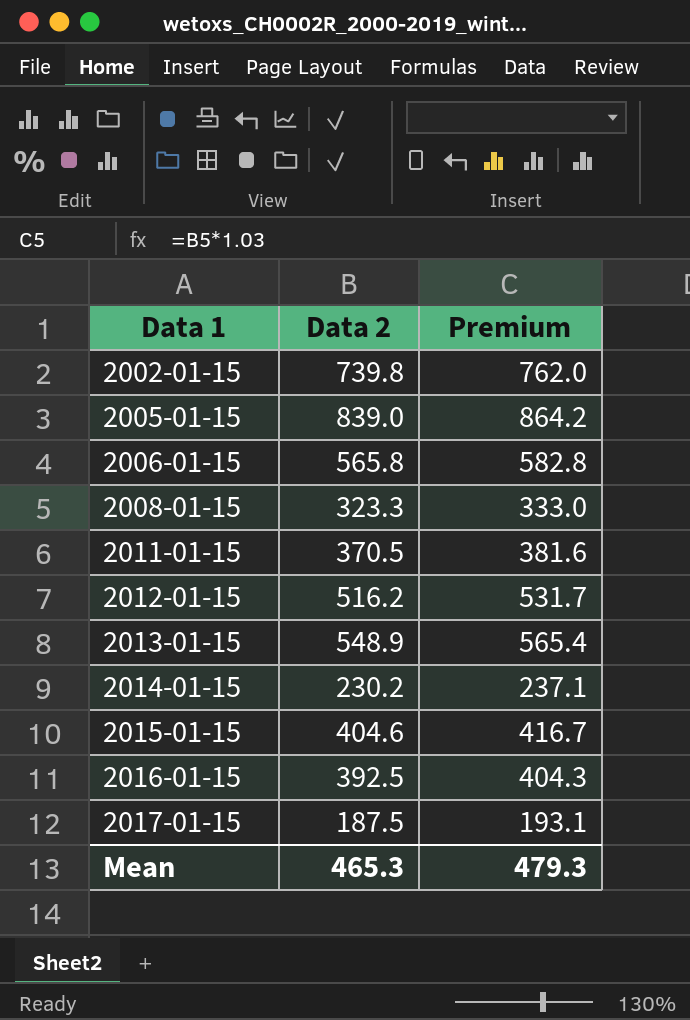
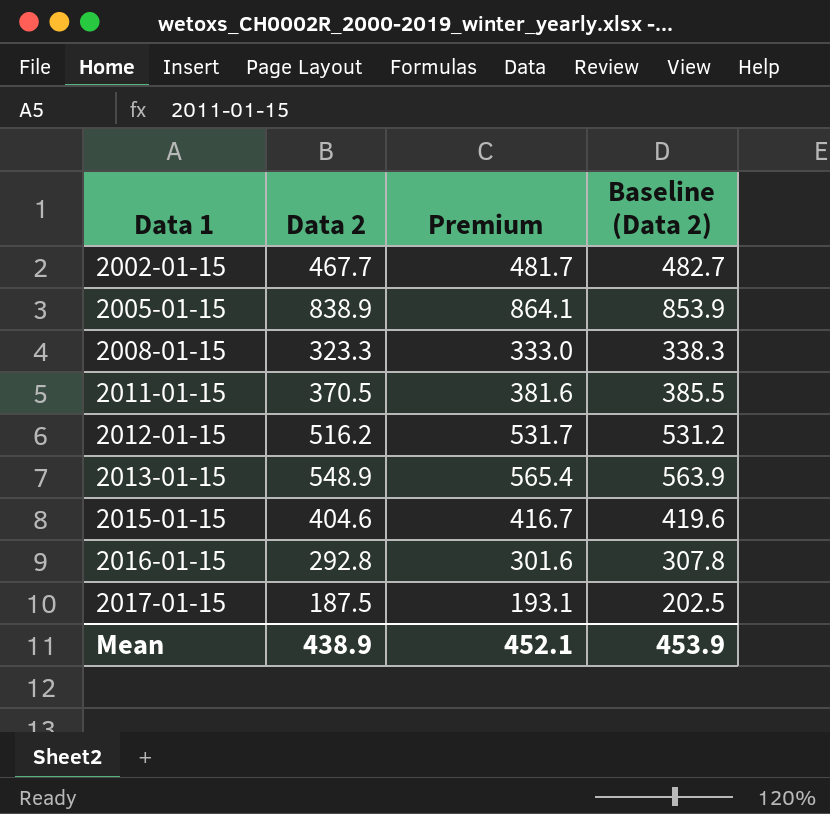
column Baseline (Data 2) | formula: none -> [Data 2] + 15
row 2006-01-15: 565.8 | 582.8 -> none
row 2014-01-15: 230.2 | 237.1 -> none
2002-01-15 | Data 2: 739.8 -> 467.7
2002-01-15 | Premium: 762.0 -> 481.7
2005-01-15 | Data 2: 839.0 -> 838.9
2005-01-15 | Premium: 864.2 -> 864.1
2016-01-15 | Data 2: 392.5 -> 292.8
2016-01-15 | Premium: 404.3 -> 301.6
Mean | Data 2: 465.3 -> 438.9
Mean | Premium: 479.3 -> 452.1

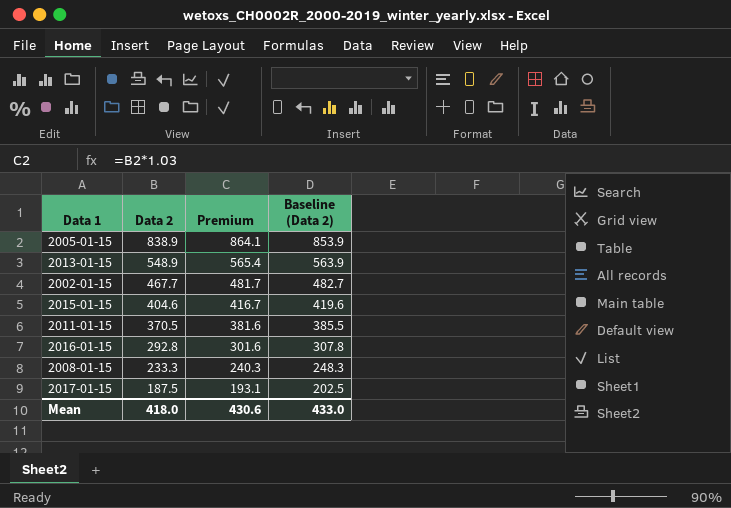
row order: Data 1 ascending -> Data 2 descending
row 2012-01-15: 516.2 | 531.7 | 531.2 -> none
2008-01-15 | Data 2: 323.3 -> 233.3
2008-01-15 | Premium: 333.0 -> 240.3
2008-01-15 | Baseline (Data 2): 338.3 -> 248.3
Mean | Data 2: 438.9 -> 418.0
Mean | Premium: 452.1 -> 430.6
Mean | Baseline (Data 2): 453.9 -> 433.0

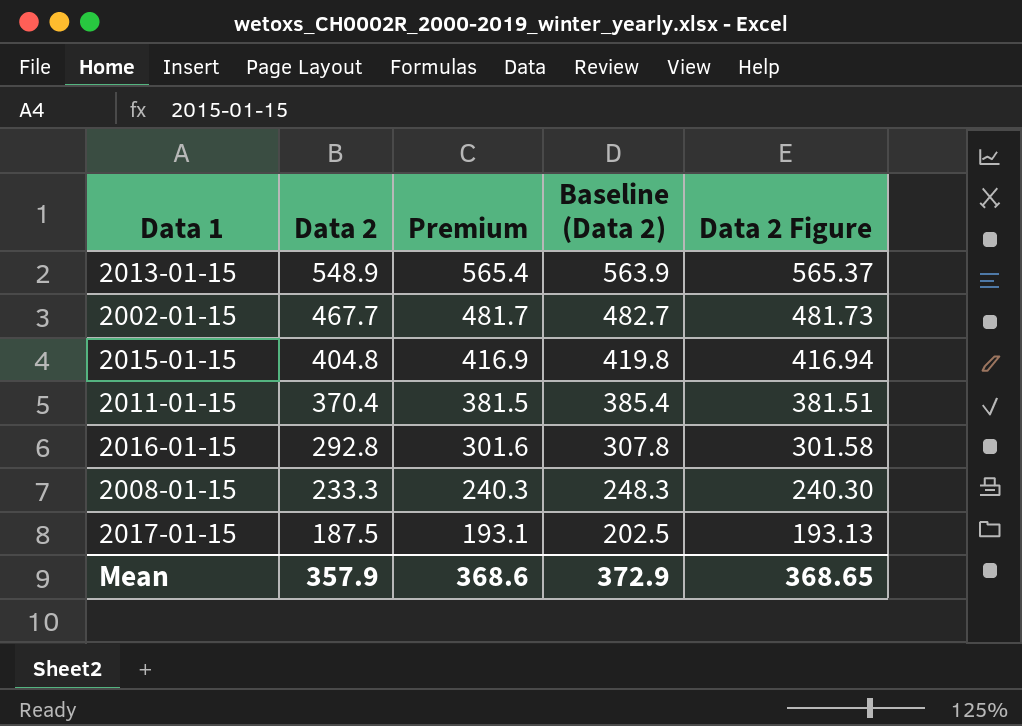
column Data 2 Figure | formula: none -> [Data 2] * 1.03
row 2005-01-15: 838.9 | 864.1 | 853.9 -> none
2015-01-15 | Data 2: 404.6 -> 404.8
2015-01-15 | Premium: 416.7 -> 416.9
2015-01-15 | Baseline (Data 2): 419.6 -> 419.8
2011-01-15 | Data 2: 370.5 -> 370.4
2011-01-15 | Premium: 381.6 -> 381.5
2011-01-15 | Baseline (Data 2): 385.5 -> 385.4
Mean | Data 2: 418.0 -> 357.9
Mean | Premium: 430.6 -> 368.6
Mean | Baseline (Data 2): 433.0 -> 372.9

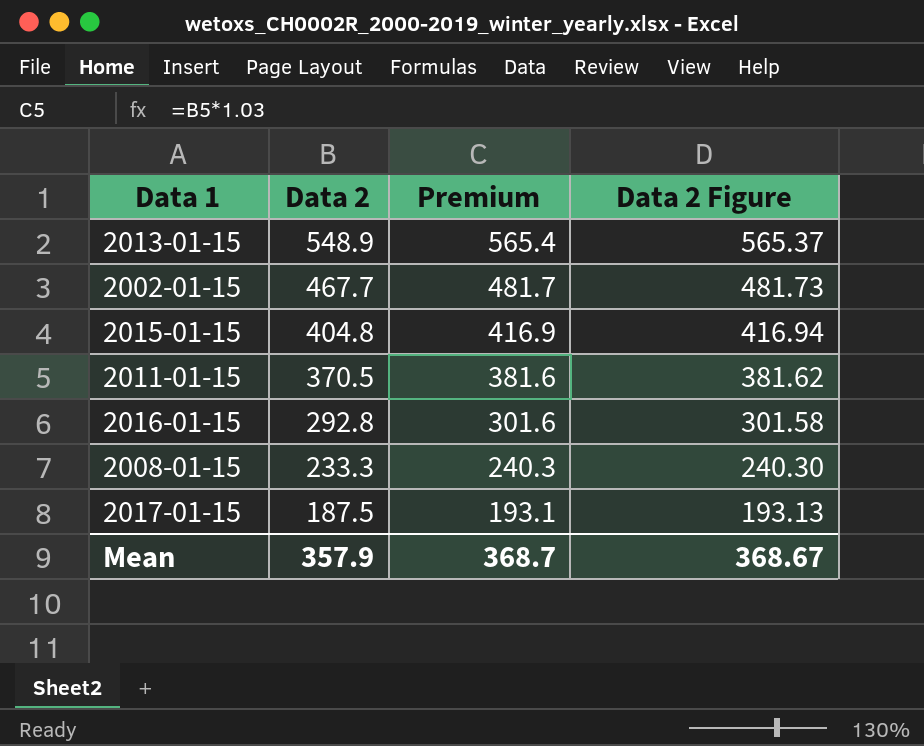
column Baseline (Data 2) | formula: [Data 2] + 15 -> none
2011-01-15 | Data 2: 370.4 -> 370.5
2011-01-15 | Premium: 381.5 -> 381.6
2011-01-15 | Data 2 Figure: 381.51 -> 381.62
Mean | Premium: 368.6 -> 368.7
Mean | Data 2 Figure: 368.65 -> 368.67

